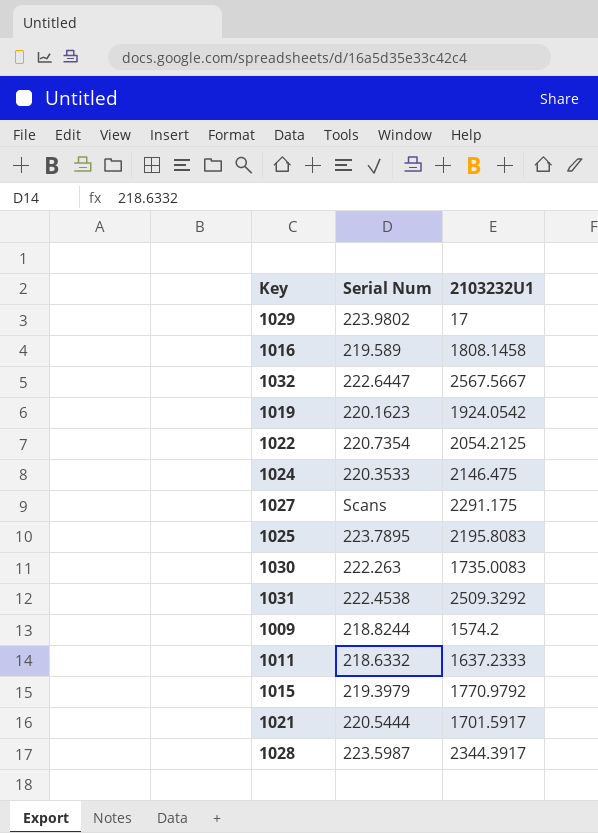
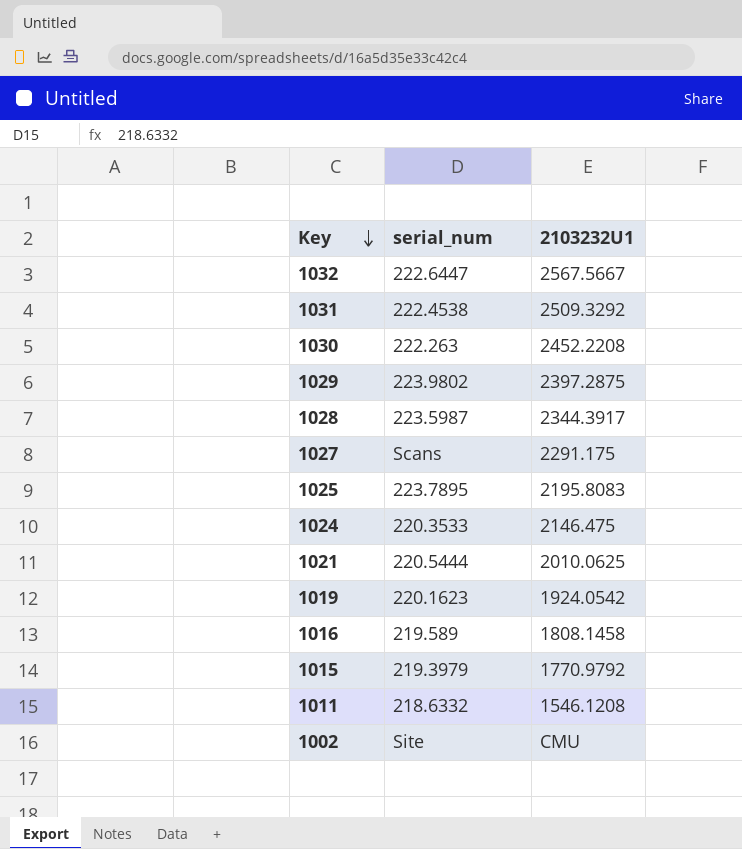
row order: none -> Key descending
column name: Serial Num -> serial_num
row 1022: 220.7354 | 2054.2125 -> none
row 1009: 218.8244 | 1574.2 -> none
1030 | 2103232U1: 1735.0083 -> 2452.2208
1029 | 2103232U1: 17 -> 2397.2875
1021 | 2103232U1: 1701.5917 -> 2010.0625
1011 | 2103232U1: 1637.2333 -> 1546.1208
row 1002: none -> Site | CMU

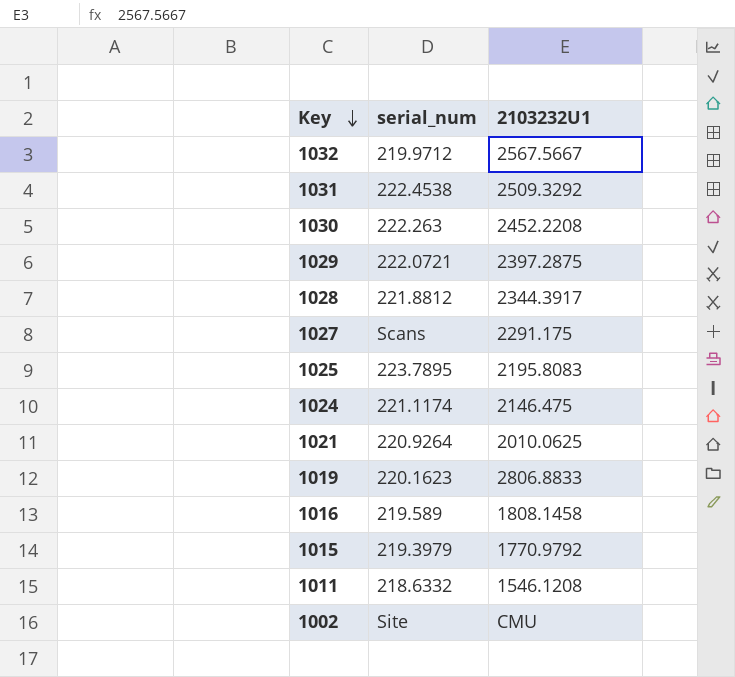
1032 | serial_num: 222.6447 -> 219.9712
1029 | serial_num: 223.9802 -> 222.0721
1028 | serial_num: 223.5987 -> 221.8812
1024 | serial_num: 220.3533 -> 221.1174
1021 | serial_num: 220.5444 -> 220.9264
1019 | 2103232U1: 1924.0542 -> 2806.8833

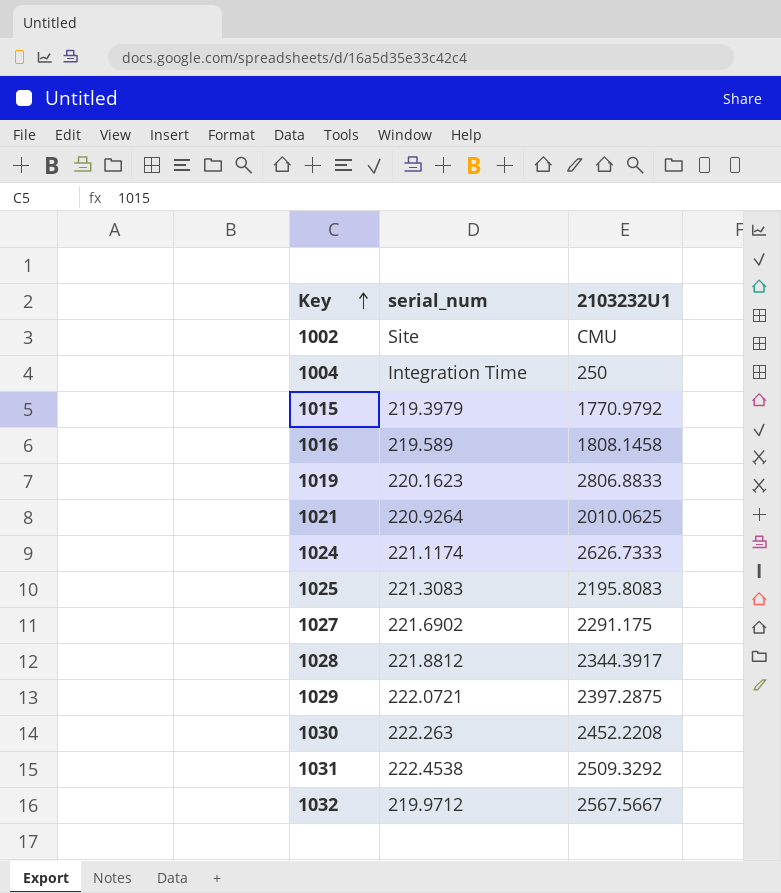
row order: Key descending -> Key ascending
row 1011: 218.6332 | 1546.1208 -> none
row 1004: none -> Integration Time | 250
1024 | 2103232U1: 2146.475 -> 2626.7333
1025 | serial_num: 223.7895 -> 221.3083
1027 | serial_num: Scans -> 221.6902

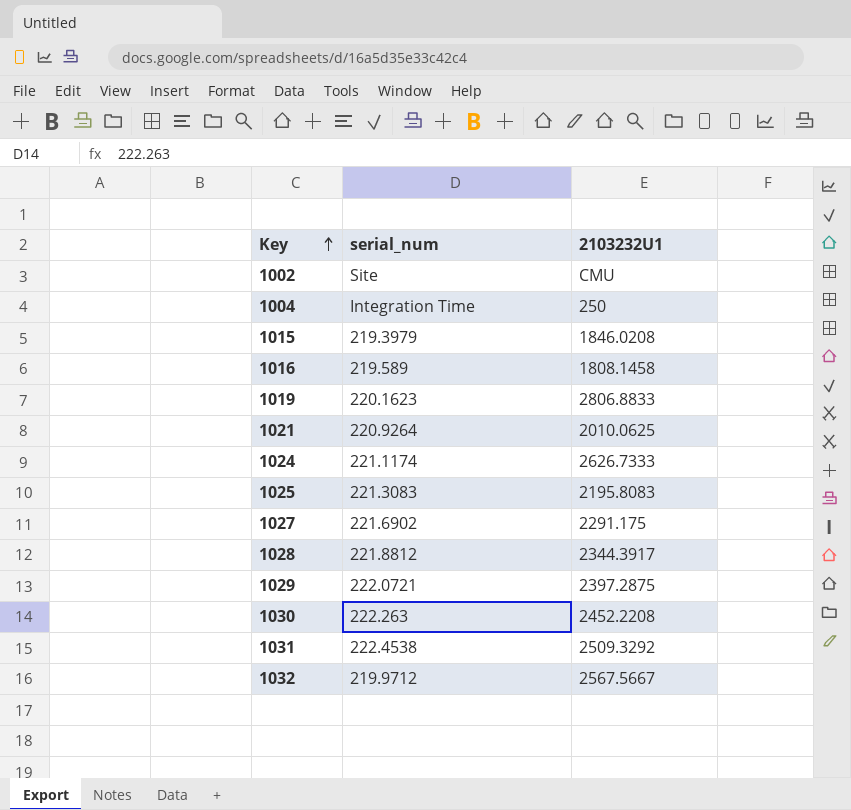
1015 | 2103232U1: 1770.9792 -> 1846.0208

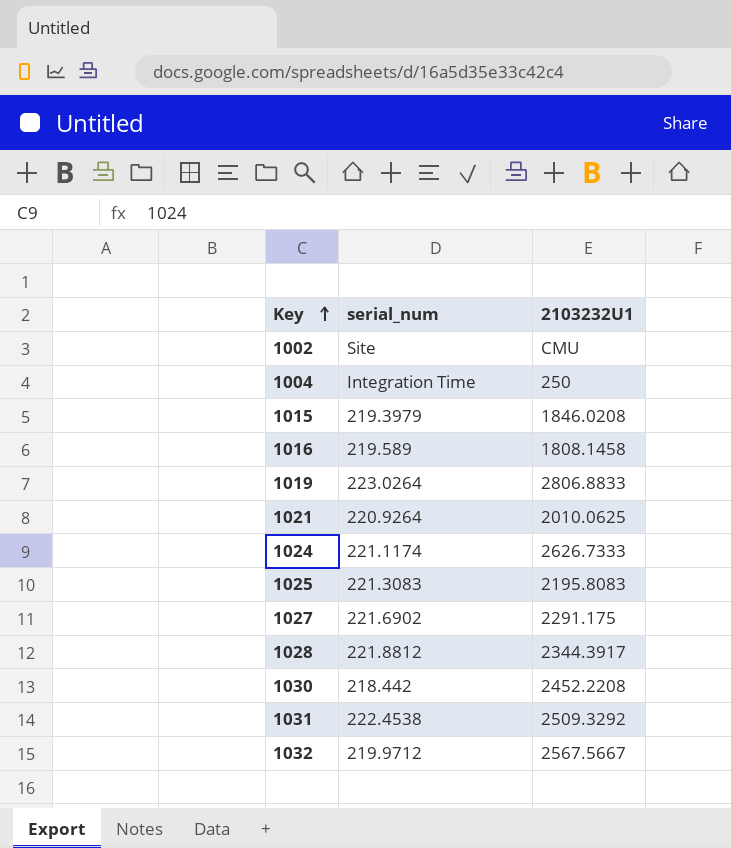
row 1029: 222.0721 | 2397.2875 -> none
1019 | serial_num: 220.1623 -> 223.0264
1030 | serial_num: 222.263 -> 218.442

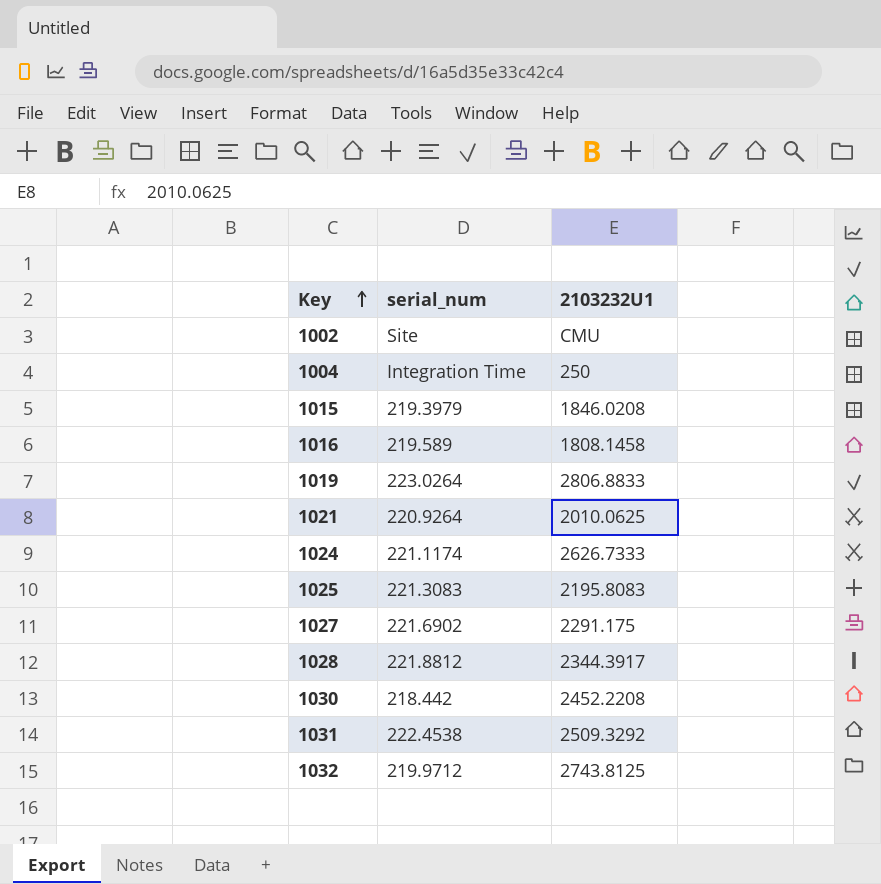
1032 | 2103232U1: 2567.5667 -> 2743.8125

